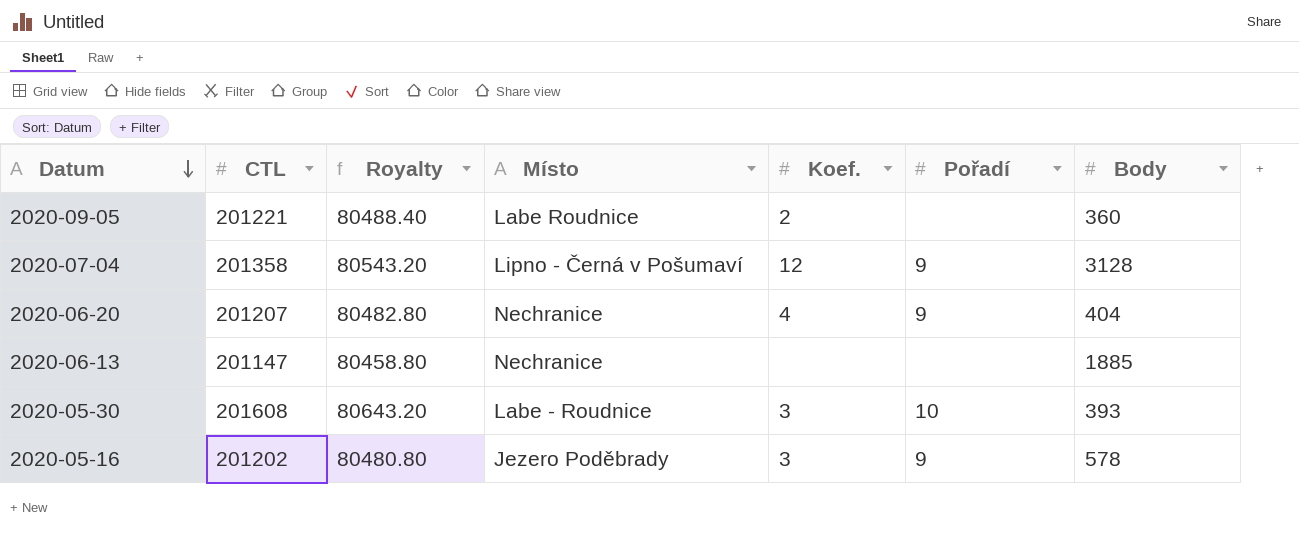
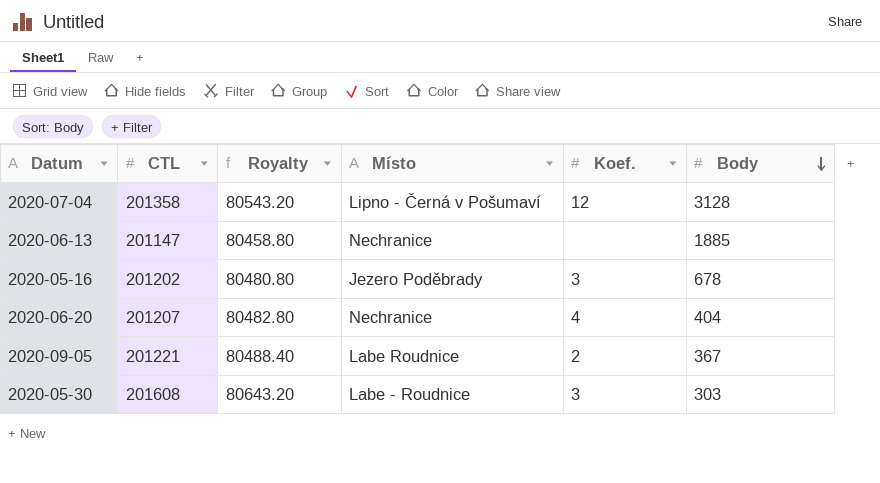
row order: Datum descending -> Body descending
column Pořadí | position: 6 -> none
2020-05-16 | Body: 578 -> 678
2020-09-05 | Body: 360 -> 367
2020-05-30 | Body: 393 -> 303

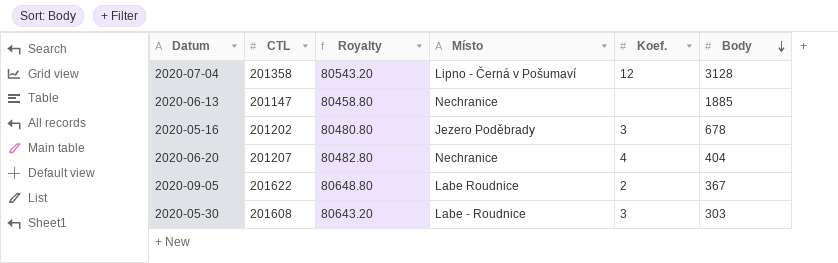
2020-09-05 | CTL: 201221 -> 201622
2020-09-05 | Royalty: 80488.40 -> 80648.80

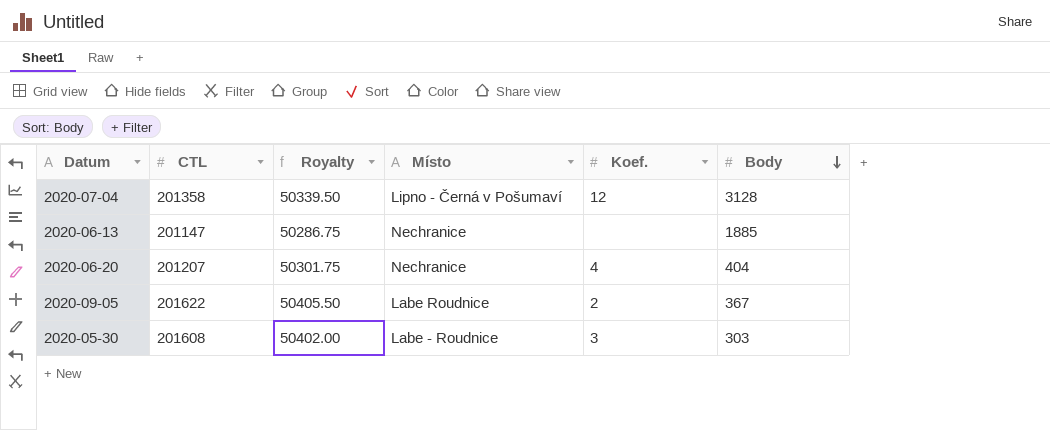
column Royalty | formula: [CTL] * 0.4 -> [CTL] * 0.25
row 2020-05-16: 201202 | 80480.80 | Jezero Poděbrady | 3 | 678 -> none

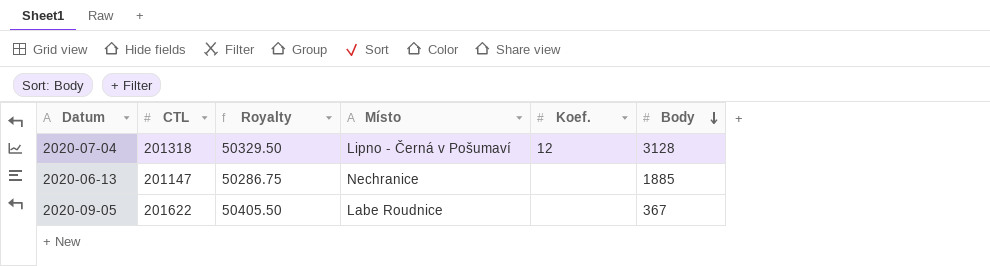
row 2020-06-20: 201207 | 50301.75 | Nechranice | 4 | 404 -> none
row 2020-05-30: 201608 | 50402.00 | Labe - Roudnice | 3 | 303 -> none
2020-07-04 | CTL: 201358 -> 201318
2020-07-04 | Royalty: 50339.50 -> 50329.50
2020-09-05 | Koef.: 2 -> none

